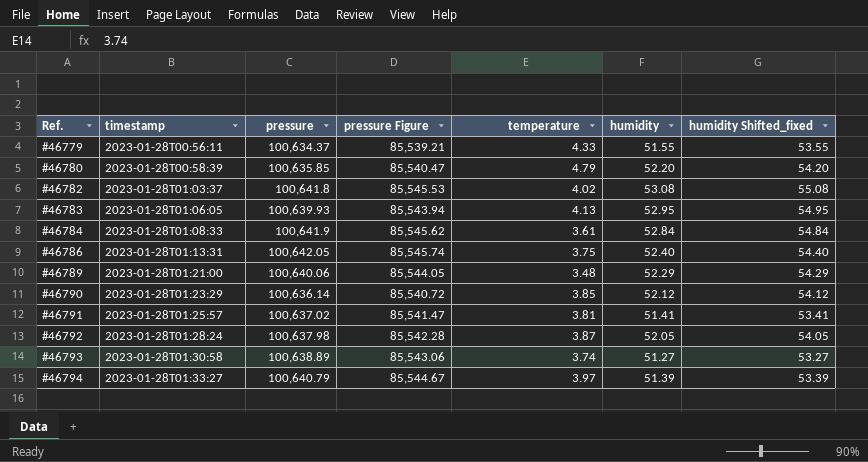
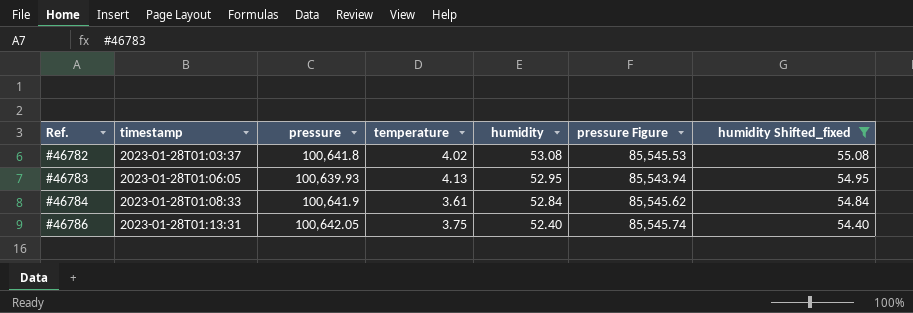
filter: none -> humidity Shifted_fixed >= 54.40
column pressure Figure | position: 4 -> 6

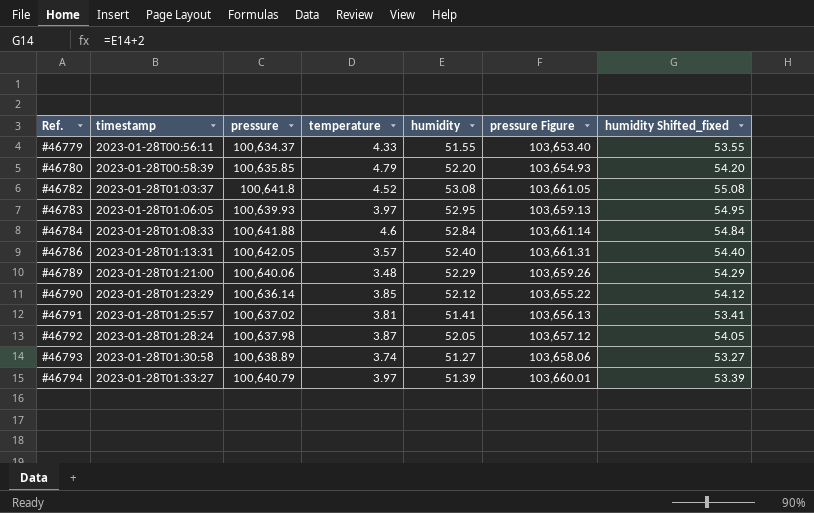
filter: humidity Shifted_fixed >= 54.40 -> none
column pressure Figure | formula: [pressure] * 0.85 -> [pressure] * 1.03
#46782 | temperature: 4.02 -> 4.52
#46783 | temperature: 4.13 -> 3.97
#46784 | pressure: 100,641.9 -> 100,641.88
#46784 | temperature: 3.61 -> 4.6
#46786 | temperature: 3.75 -> 3.57

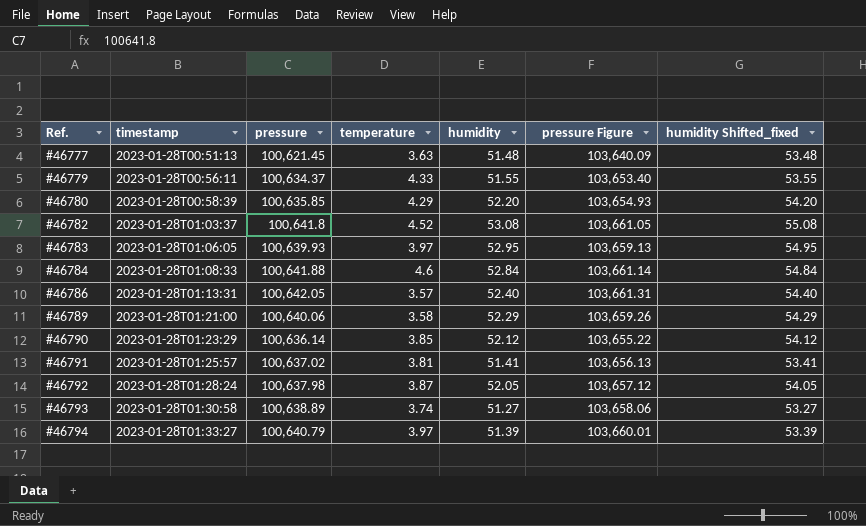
row #46777: none -> 2023-01-28T00:51:13 | 100,621.45 | 3.63 | 51.48 | 103,640.09 | 53.48
#46780 | temperature: 4.79 -> 4.29
#46789 | temperature: 3.48 -> 3.58

